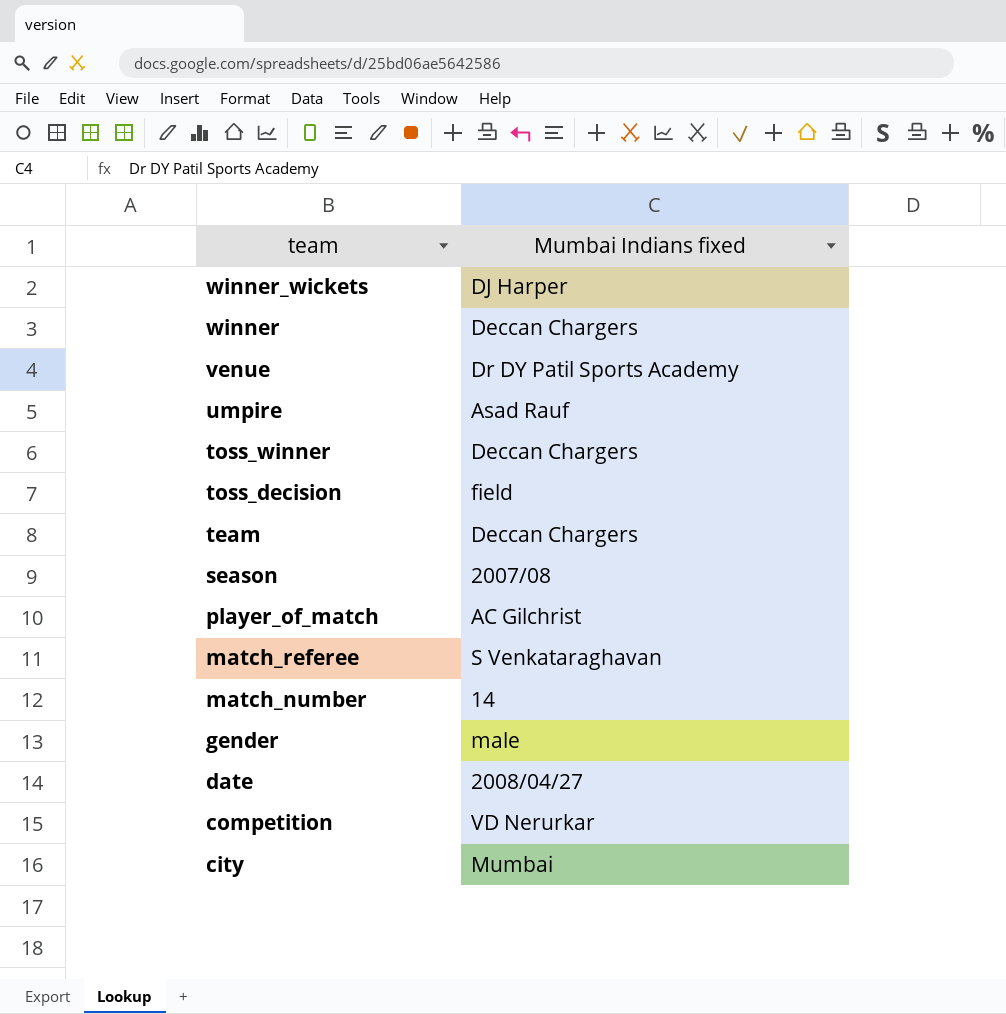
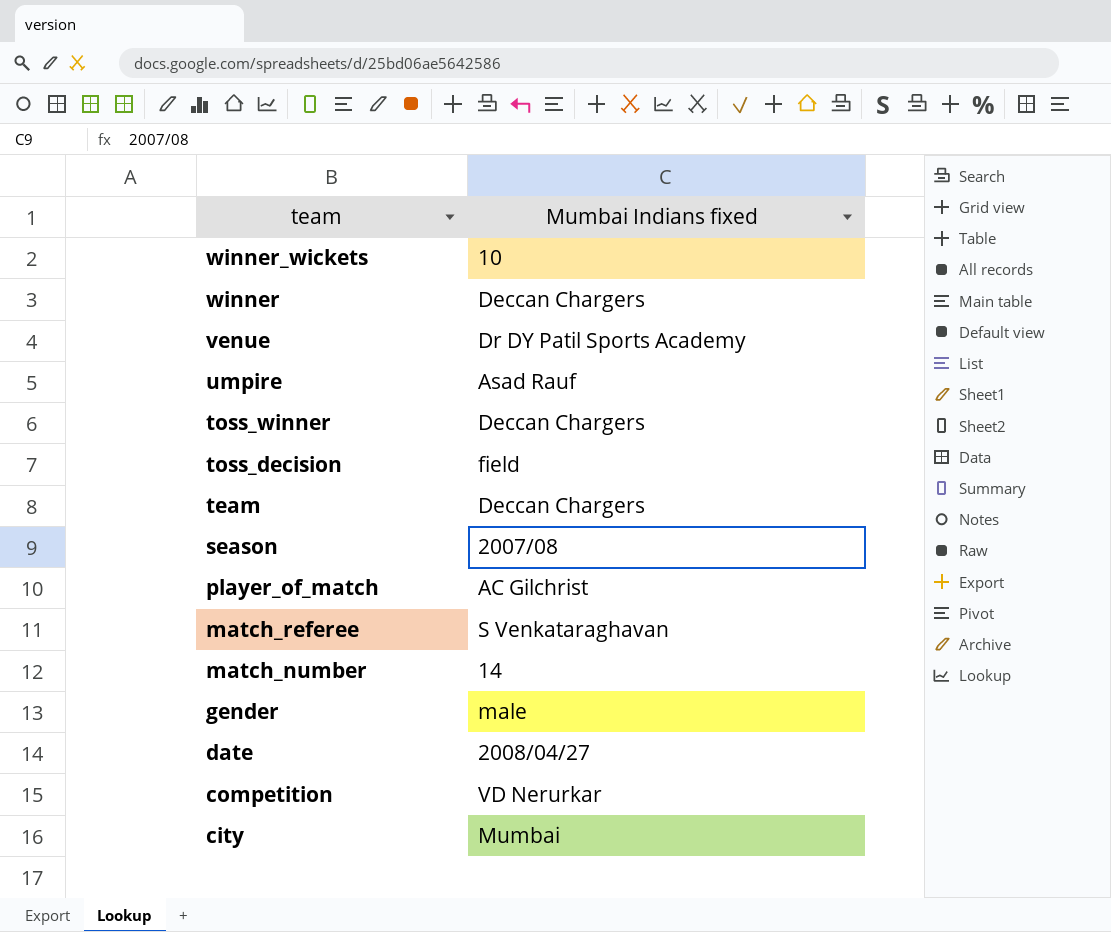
winner_wickets | Mumbai Indians fixed: DJ Harper -> 10

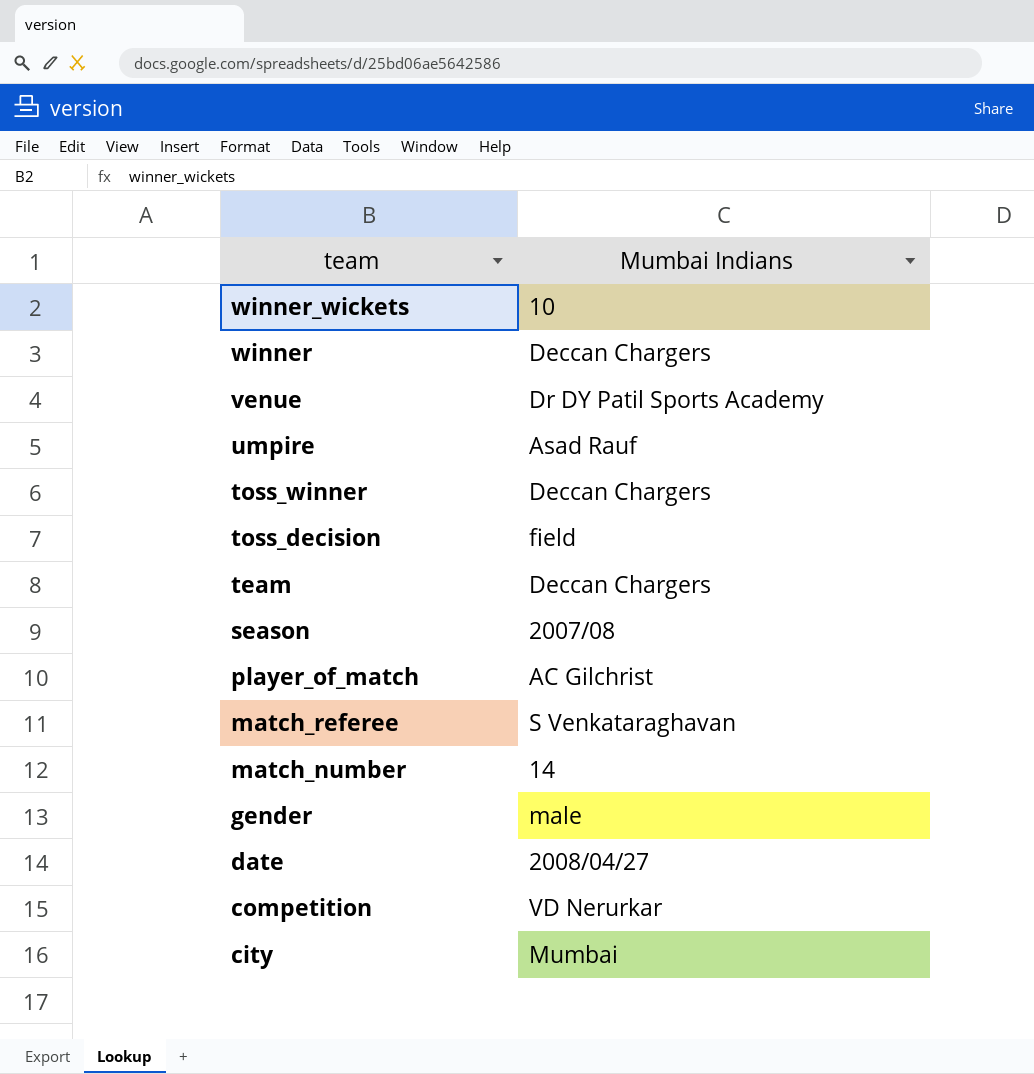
column name: Mumbai Indians fixed -> Mumbai Indians

